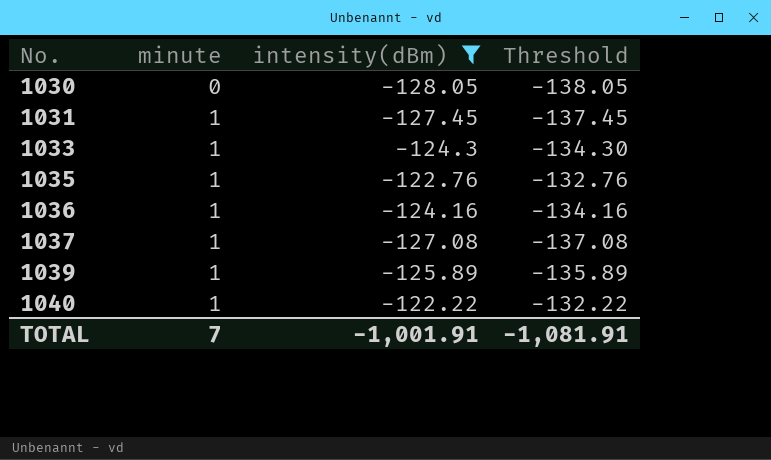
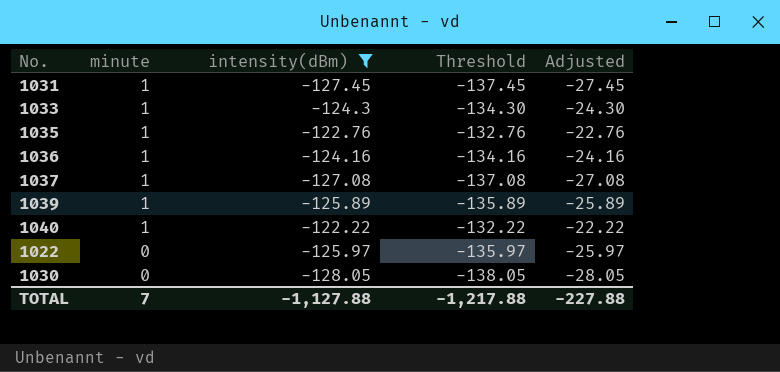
row order: No. ascending -> minute descending
column Adjusted | formula: none -> [intensity(dBm)] + 100
row 1022: none -> 0 | -125.97 | -135.97 | -25.97
TOTAL | intensity(dBm): -1,001.91 -> -1,127.88
TOTAL | Threshold: -1,081.91 -> -1,217.88

